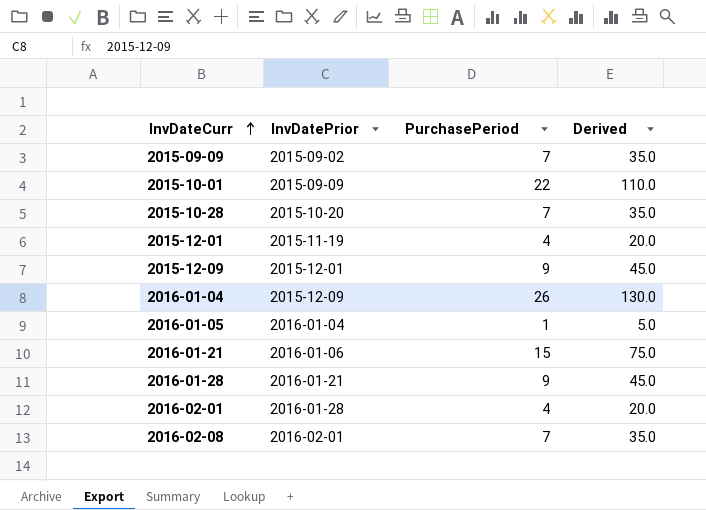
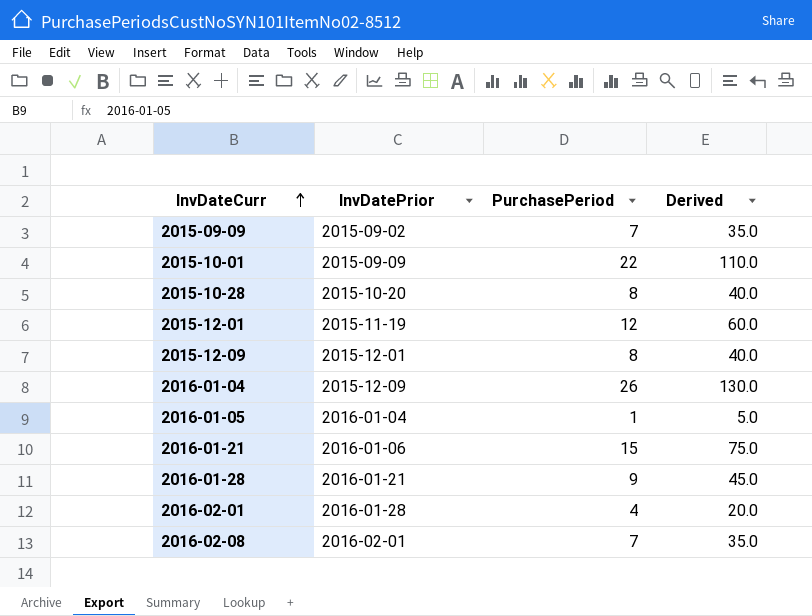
2015-10-28 | PurchasePeriod: 7 -> 8
2015-10-28 | Derived: 35.0 -> 40.0
2015-12-01 | PurchasePeriod: 4 -> 12
2015-12-01 | Derived: 20.0 -> 60.0
2015-12-09 | PurchasePeriod: 9 -> 8
2015-12-09 | Derived: 45.0 -> 40.0

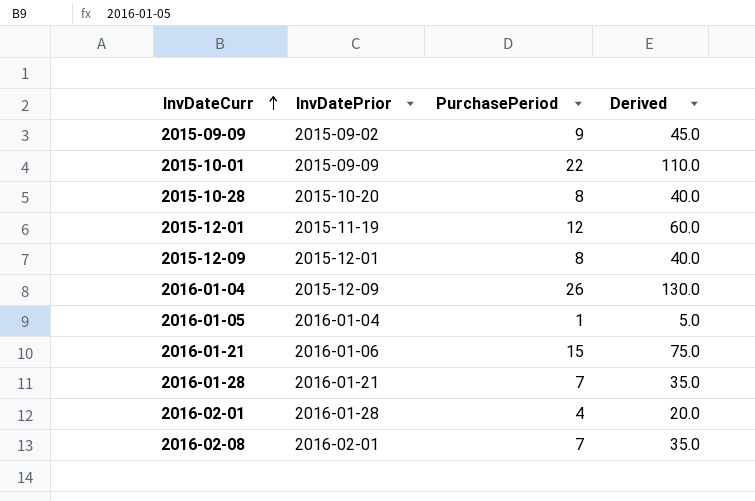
2015-09-09 | PurchasePeriod: 7 -> 9
2015-09-09 | Derived: 35.0 -> 45.0
2016-01-28 | PurchasePeriod: 9 -> 7
2016-01-28 | Derived: 45.0 -> 35.0

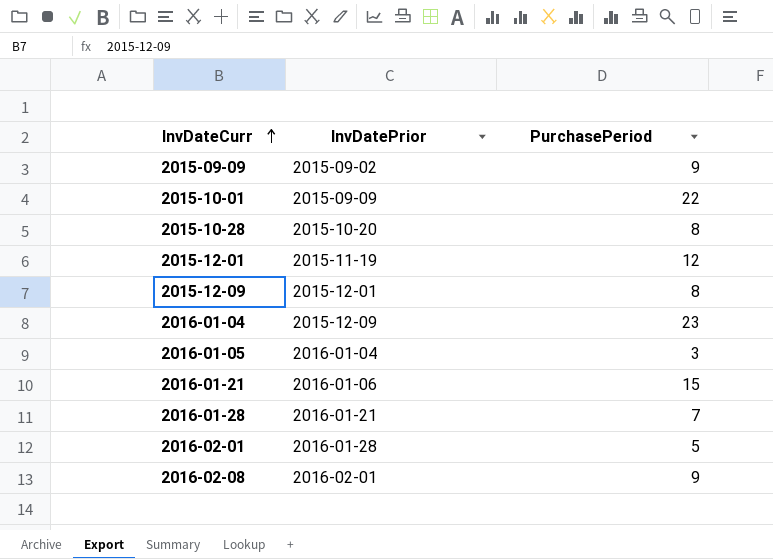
column Derived | formula: [PurchasePeriod] * 5 -> none
2016-01-04 | PurchasePeriod: 26 -> 23
2016-01-05 | PurchasePeriod: 1 -> 3
2016-02-01 | PurchasePeriod: 4 -> 5
2016-02-08 | PurchasePeriod: 7 -> 9

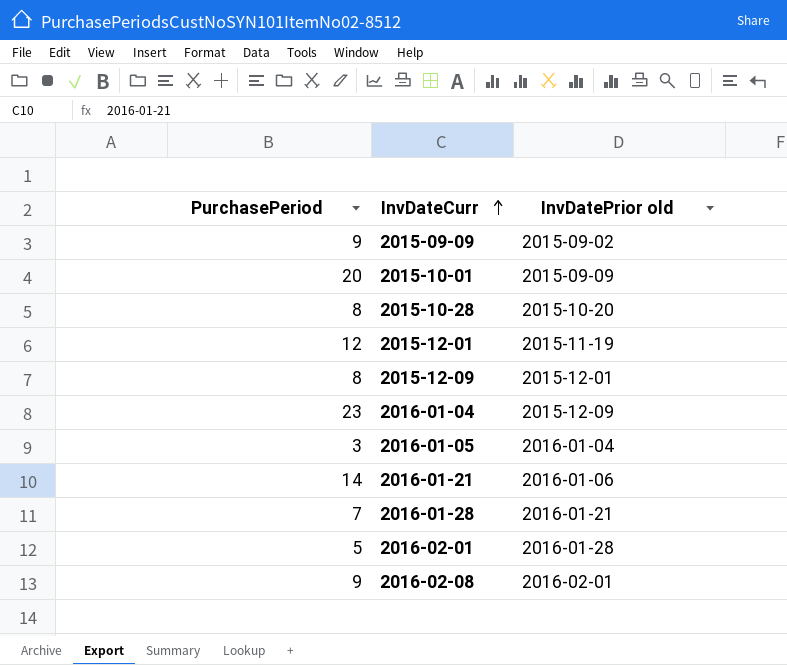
column PurchasePeriod | position: 3 -> 1
column name: InvDatePrior -> InvDatePrior old
2015-10-01 | PurchasePeriod: 22 -> 20
2016-01-21 | PurchasePeriod: 15 -> 14

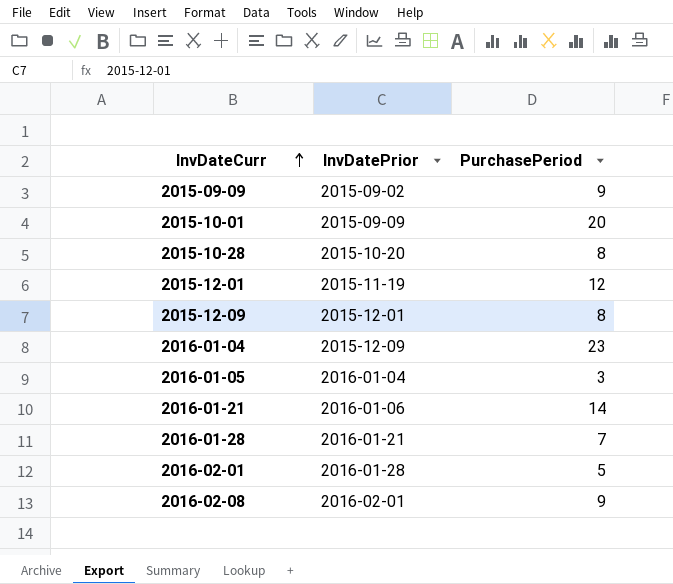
column name: InvDatePrior old -> InvDatePrior
column PurchasePeriod | position: 1 -> 3

